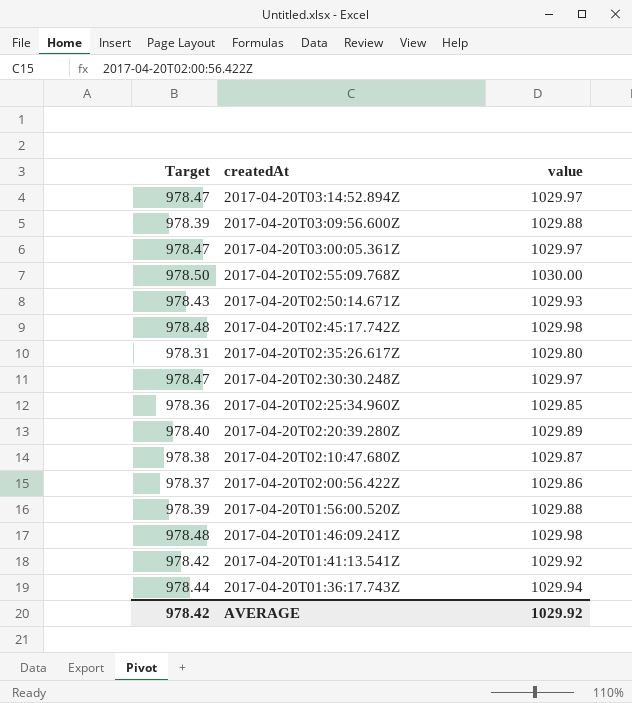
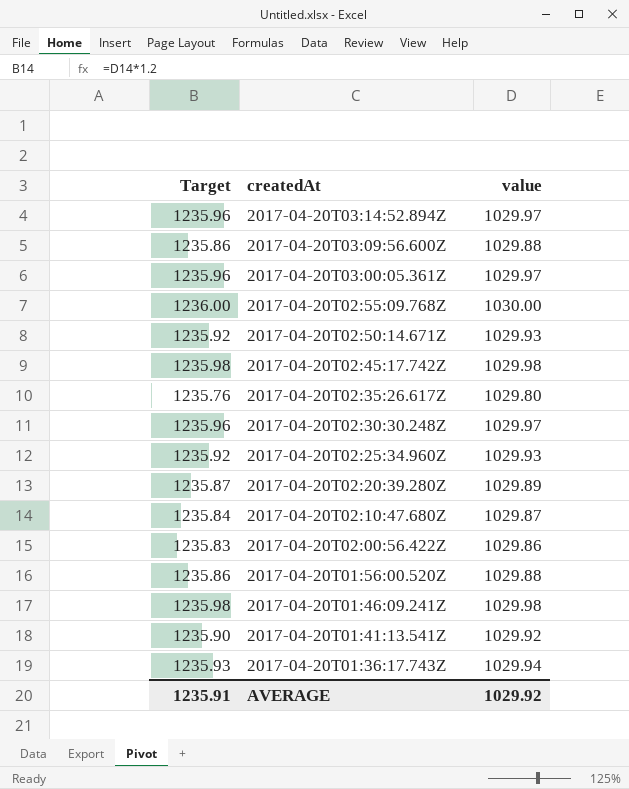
column Target | formula: [value] * 0.95 -> [value] * 1.2
2017-04-20T02:25:34.960Z | value: 1029.85 -> 1029.93
AVERAGE | Target: 978.42 -> 1235.91

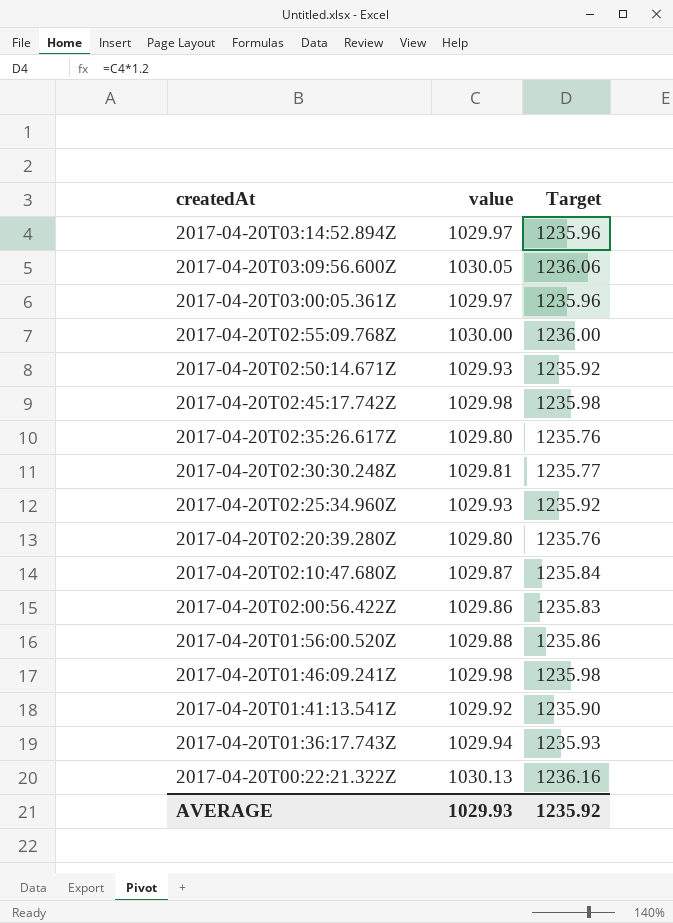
column Target | position: 1 -> 3
2017-04-20T03:09:56.600Z | value: 1029.88 -> 1030.05
2017-04-20T03:09:56.600Z | Target: 1235.86 -> 1236.06
2017-04-20T02:30:30.248Z | value: 1029.97 -> 1029.81
2017-04-20T02:30:30.248Z | Target: 1235.96 -> 1235.77
2017-04-20T02:20:39.280Z | value: 1029.89 -> 1029.80
2017-04-20T02:20:39.280Z | Target: 1235.87 -> 1235.76
row 2017-04-20T00:22:21.322Z: none -> 1030.13 | 1236.16
AVERAGE | value: 1029.92 -> 1029.93
AVERAGE | Target: 1235.91 -> 1235.92

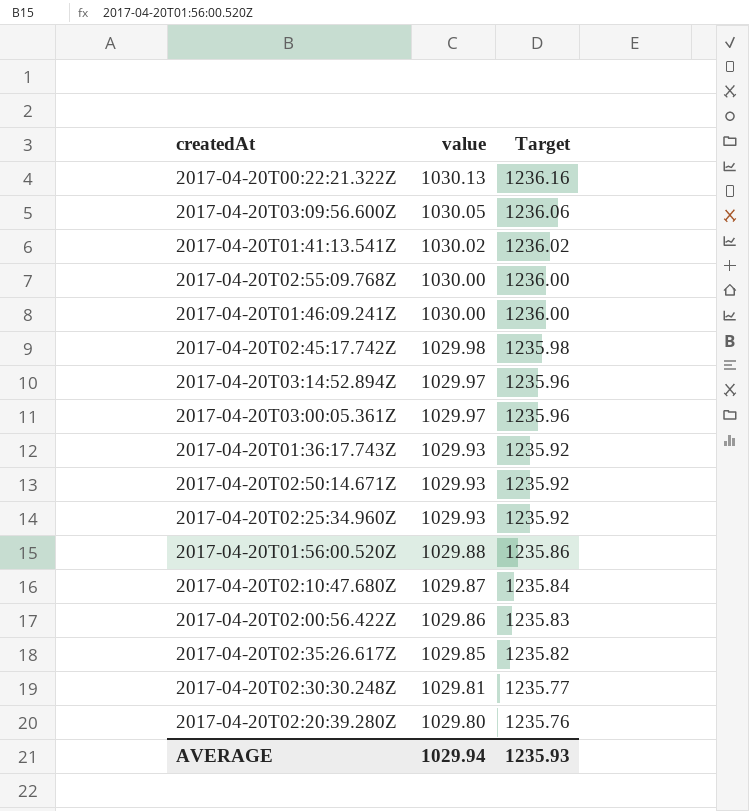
row order: createdAt descending -> value descending
2017-04-20T01:41:13.541Z | value: 1029.92 -> 1030.02
2017-04-20T01:41:13.541Z | Target: 1235.90 -> 1236.02
2017-04-20T01:46:09.241Z | value: 1029.98 -> 1030.00
2017-04-20T01:46:09.241Z | Target: 1235.98 -> 1236.00
2017-04-20T01:36:17.743Z | value: 1029.94 -> 1029.93
2017-04-20T01:36:17.743Z | Target: 1235.93 -> 1235.92
2017-04-20T02:35:26.617Z | value: 1029.80 -> 1029.85
2017-04-20T02:35:26.617Z | Target: 1235.76 -> 1235.82
AVERAGE | value: 1029.93 -> 1029.94
AVERAGE | Target: 1235.92 -> 1235.93

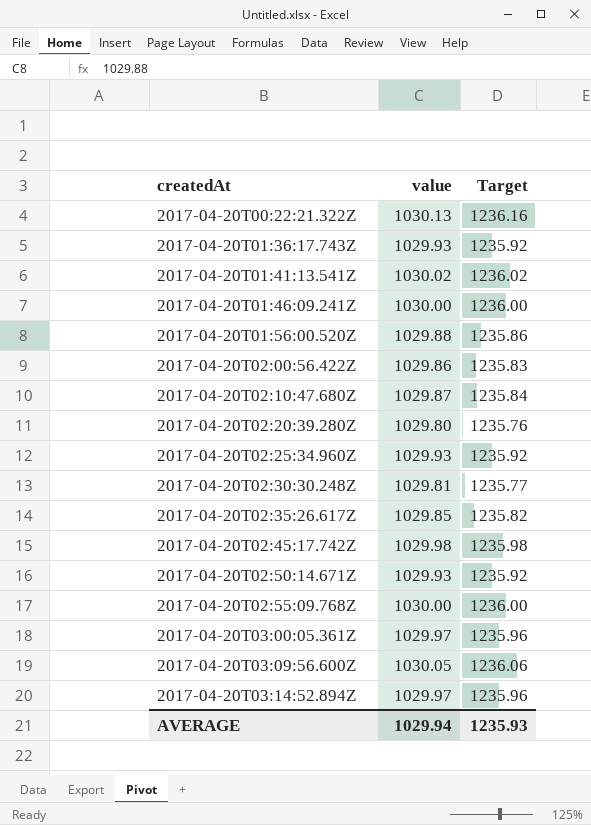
row order: value descending -> createdAt ascending

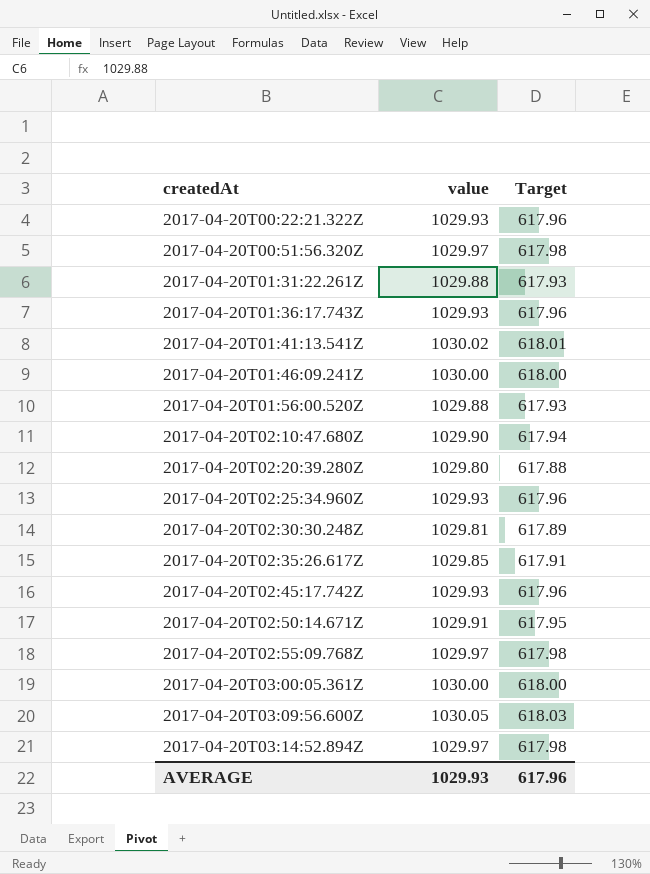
column Target | formula: [value] * 1.2 -> [value] * 0.6
row 2017-04-20T02:00:56.422Z: 1029.86 | 1235.83 -> none
2017-04-20T00:22:21.322Z | value: 1030.13 -> 1029.93
row 2017-04-20T00:51:56.320Z: none -> 1029.97 | 617.98
row 2017-04-20T01:31:22.261Z: none -> 1029.88 | 617.93
2017-04-20T02:10:47.680Z | value: 1029.87 -> 1029.90
2017-04-20T02:45:17.742Z | value: 1029.98 -> 1029.93
2017-04-20T02:50:14.671Z | value: 1029.93 -> 1029.91
2017-04-20T02:55:09.768Z | value: 1030.00 -> 1029.97
2017-04-20T03:00:05.361Z | value: 1029.97 -> 1030.00
AVERAGE | value: 1029.94 -> 1029.93
AVERAGE | Target: 1235.93 -> 617.96

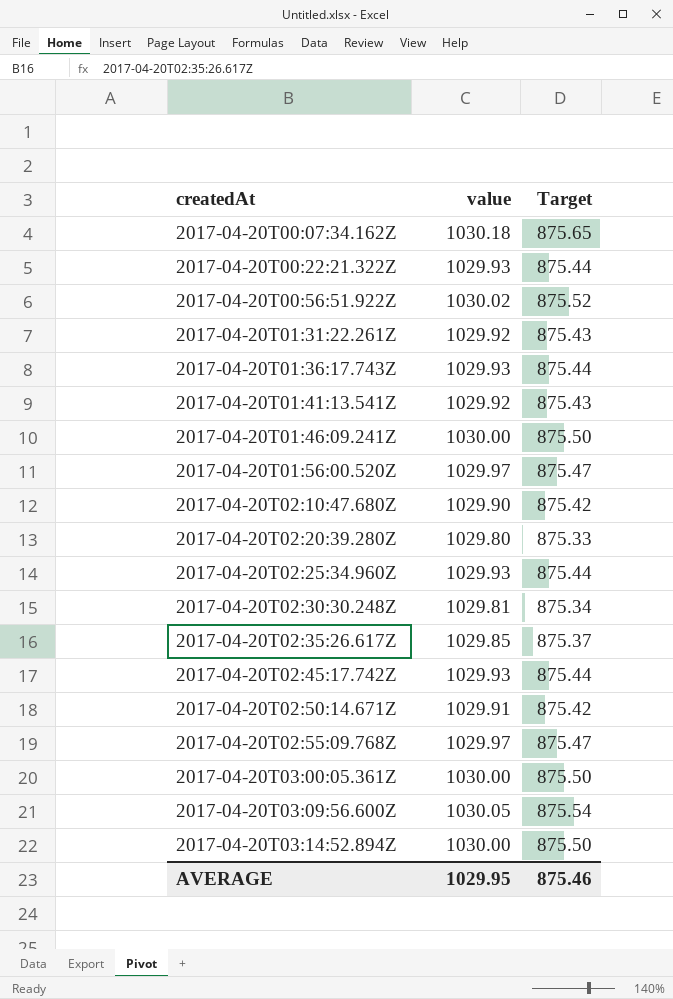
column Target | formula: [value] * 0.6 -> [value] * 0.85
row 2017-04-20T00:51:56.320Z: 1029.97 | 617.98 -> none
row 2017-04-20T00:07:34.162Z: none -> 1030.18 | 875.65
row 2017-04-20T00:56:51.922Z: none -> 1030.02 | 875.52
2017-04-20T01:31:22.261Z | value: 1029.88 -> 1029.92
2017-04-20T01:41:13.541Z | value: 1030.02 -> 1029.92
2017-04-20T01:56:00.520Z | value: 1029.88 -> 1029.97
2017-04-20T03:14:52.894Z | value: 1029.97 -> 1030.00
AVERAGE | value: 1029.93 -> 1029.95
AVERAGE | Target: 617.96 -> 875.46

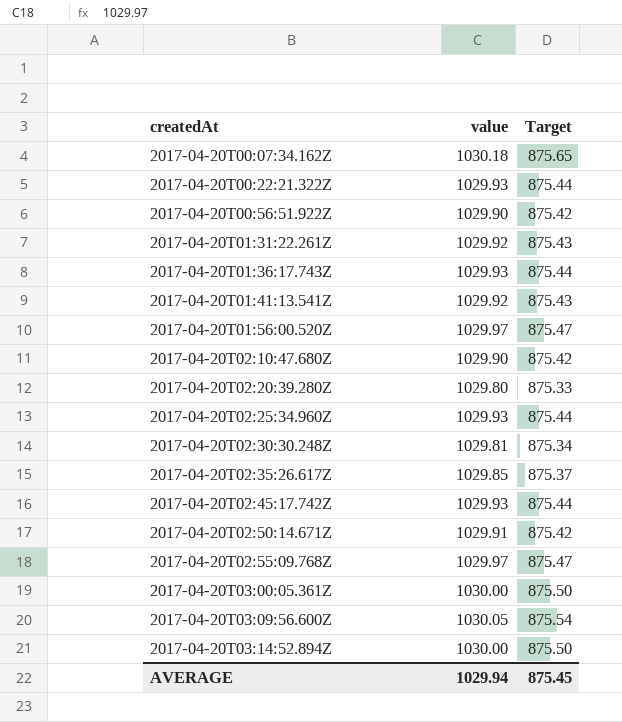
row 2017-04-20T01:46:09.241Z: 1030.00 | 875.50 -> none
2017-04-20T00:56:51.922Z | value: 1030.02 -> 1029.90
2017-04-20T00:56:51.922Z | Target: 875.52 -> 875.42
AVERAGE | value: 1029.95 -> 1029.94
AVERAGE | Target: 875.46 -> 875.45

